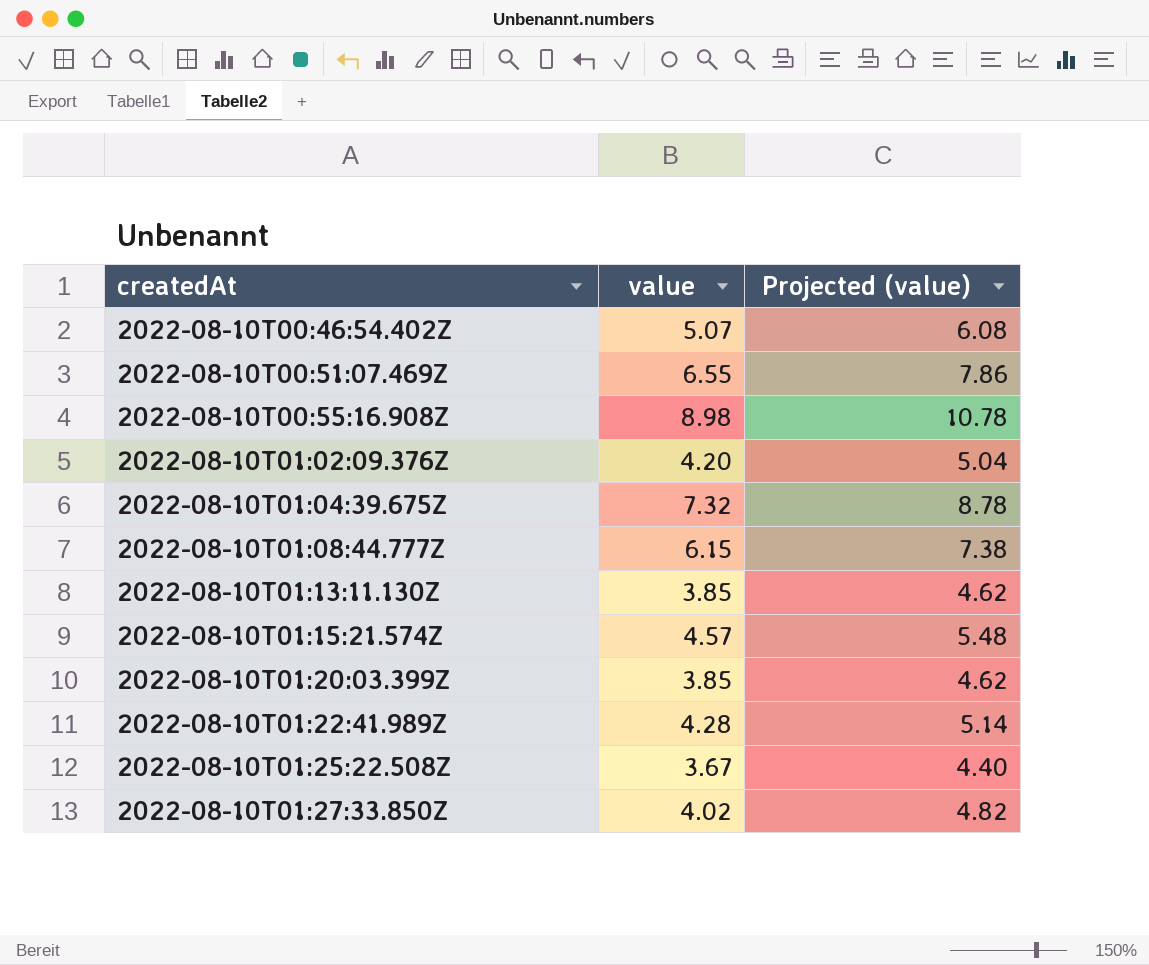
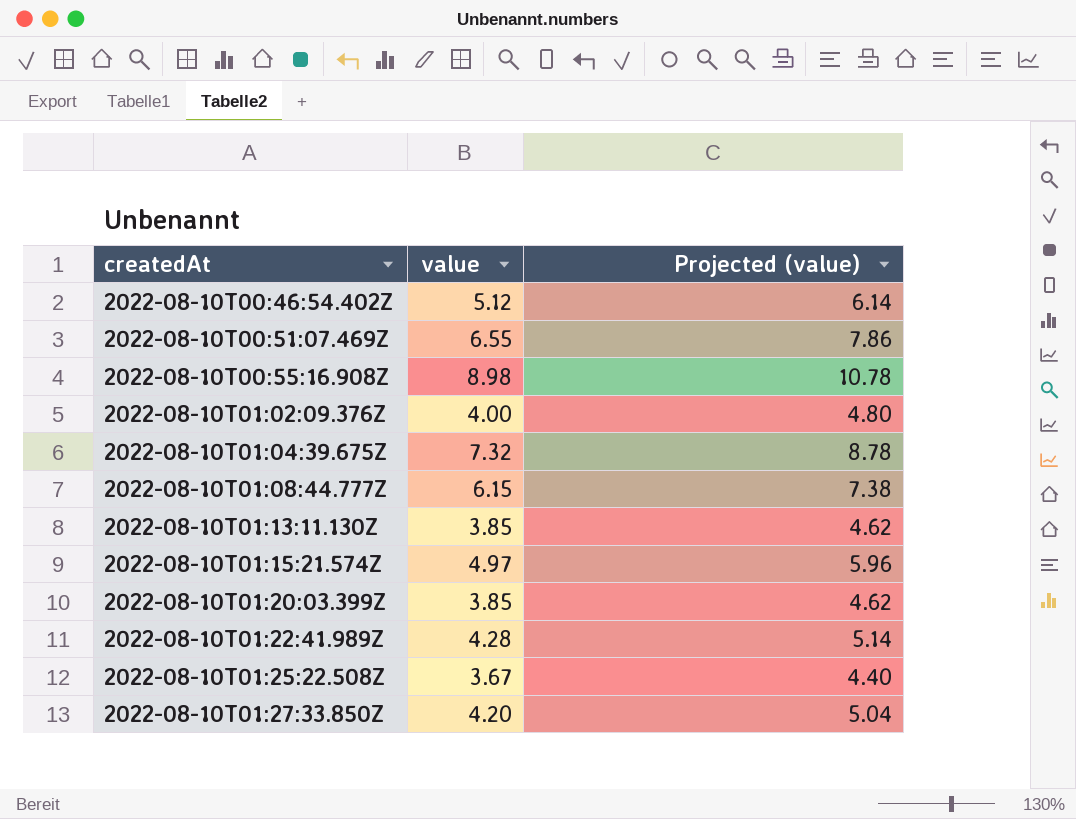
2022-08-10T00:46:54.402Z | value: 5.07 -> 5.12
2022-08-10T00:46:54.402Z | Projected (value): 6.08 -> 6.14
2022-08-10T01:02:09.376Z | value: 4.20 -> 4.00
2022-08-10T01:02:09.376Z | Projected (value): 5.04 -> 4.80
2022-08-10T01:15:21.574Z | value: 4.57 -> 4.97
2022-08-10T01:15:21.574Z | Projected (value): 5.48 -> 5.96
2022-08-10T01:27:33.850Z | value: 4.02 -> 4.20
2022-08-10T01:27:33.850Z | Projected (value): 4.82 -> 5.04

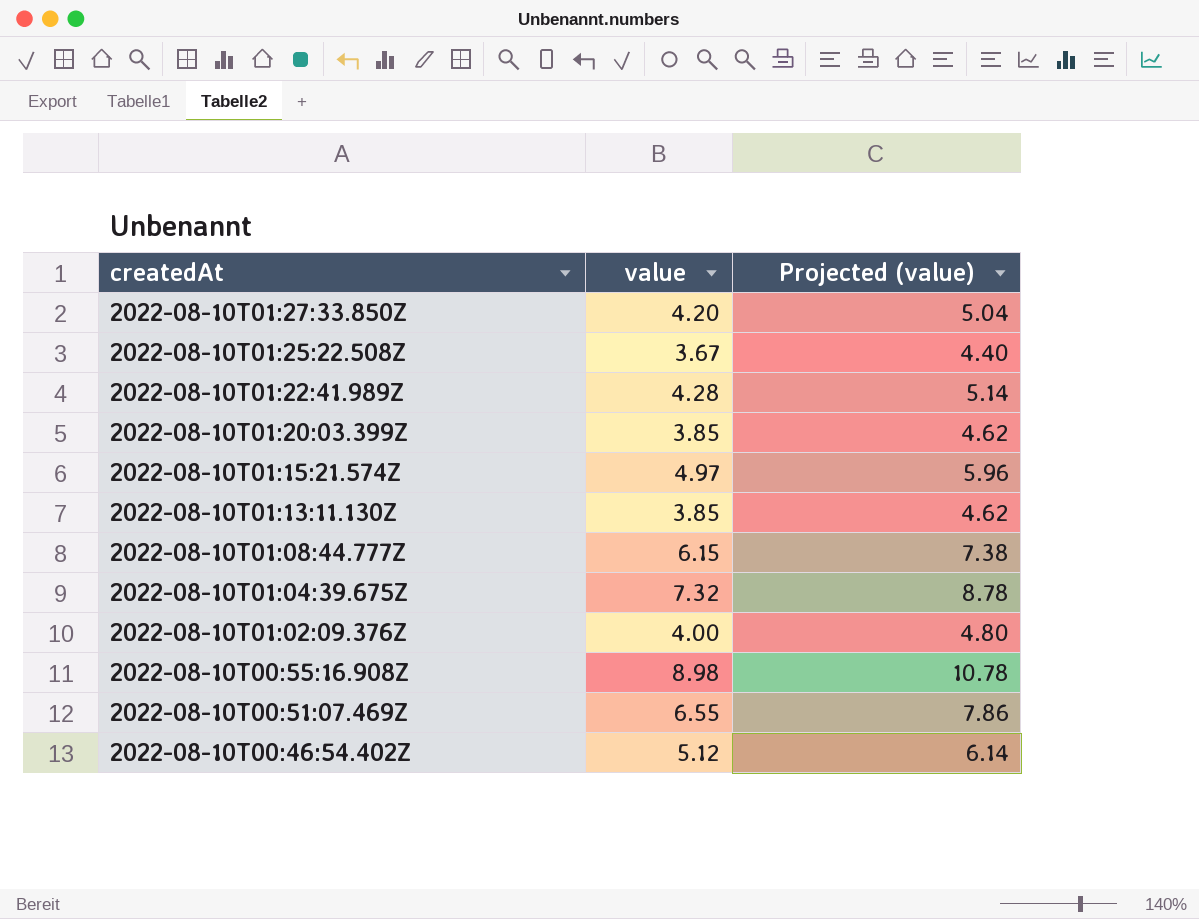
row order: createdAt ascending -> createdAt descending

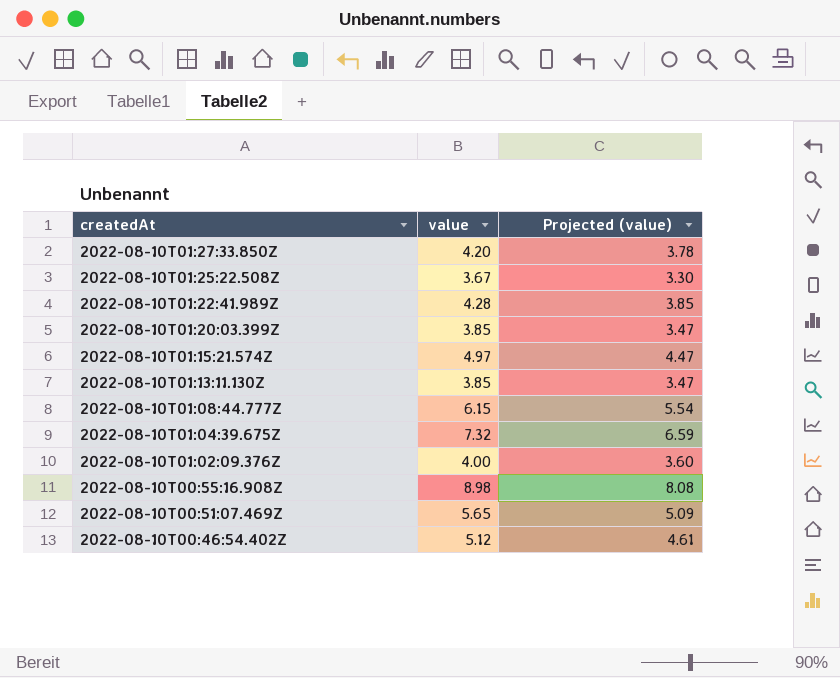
column Projected (value) | formula: [value] * 1.2 -> [value] * 0.9
2022-08-10T00:51:07.469Z | value: 6.55 -> 5.65

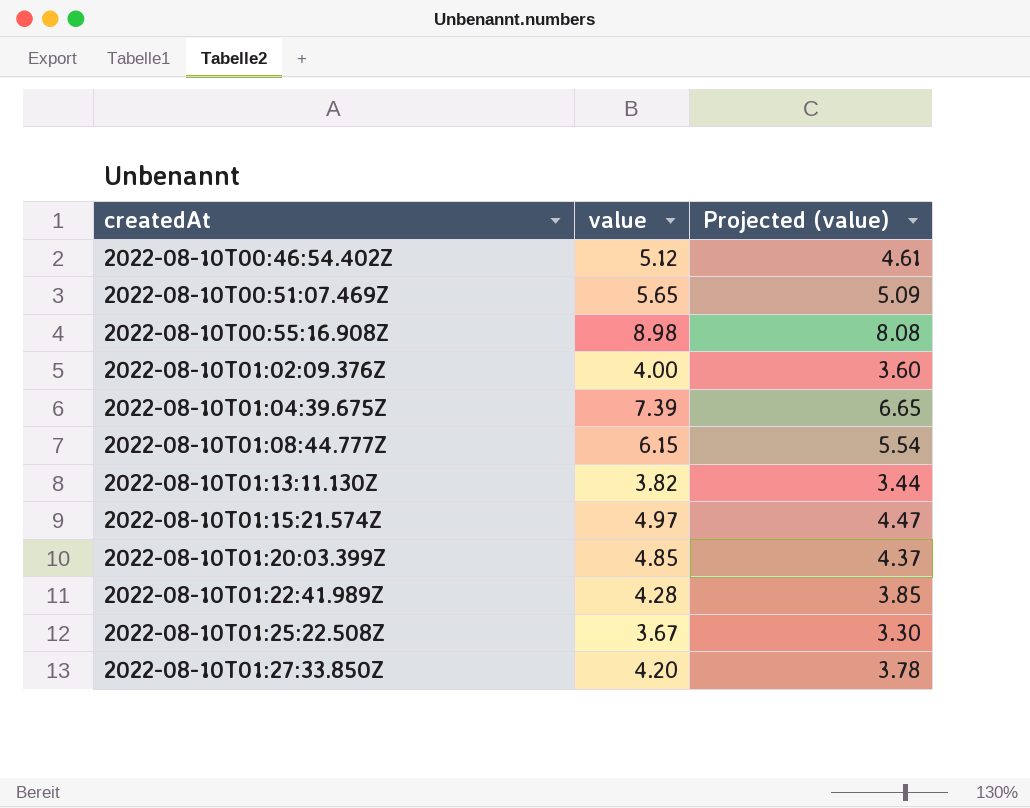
row order: createdAt descending -> createdAt ascending
2022-08-10T01:04:39.675Z | value: 7.32 -> 7.39
2022-08-10T01:04:39.675Z | Projected (value): 6.59 -> 6.65
2022-08-10T01:13:11.130Z | value: 3.85 -> 3.82
2022-08-10T01:13:11.130Z | Projected (value): 3.47 -> 3.44
2022-08-10T01:20:03.399Z | value: 3.85 -> 4.85
2022-08-10T01:20:03.399Z | Projected (value): 3.47 -> 4.37

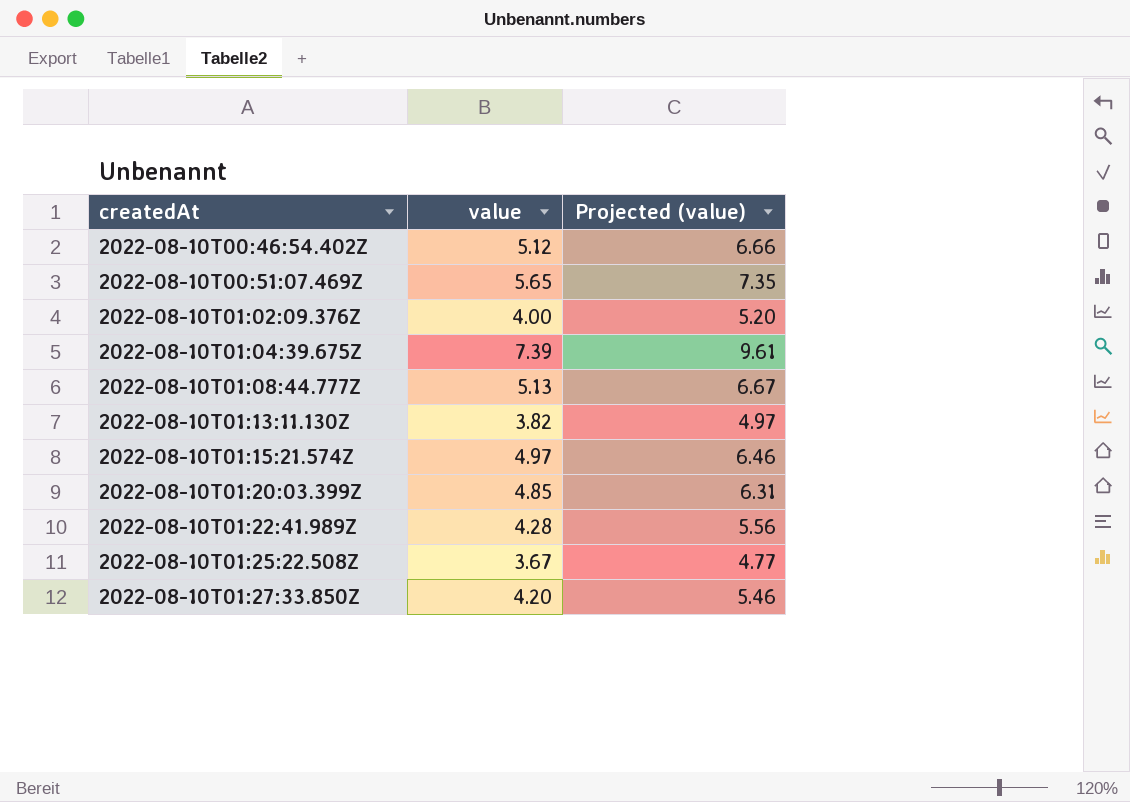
column Projected (value) | formula: [value] * 0.9 -> [value] * 1.3
row 2022-08-10T00:55:16.908Z: 8.98 | 8.08 -> none
2022-08-10T01:08:44.777Z | value: 6.15 -> 5.13

